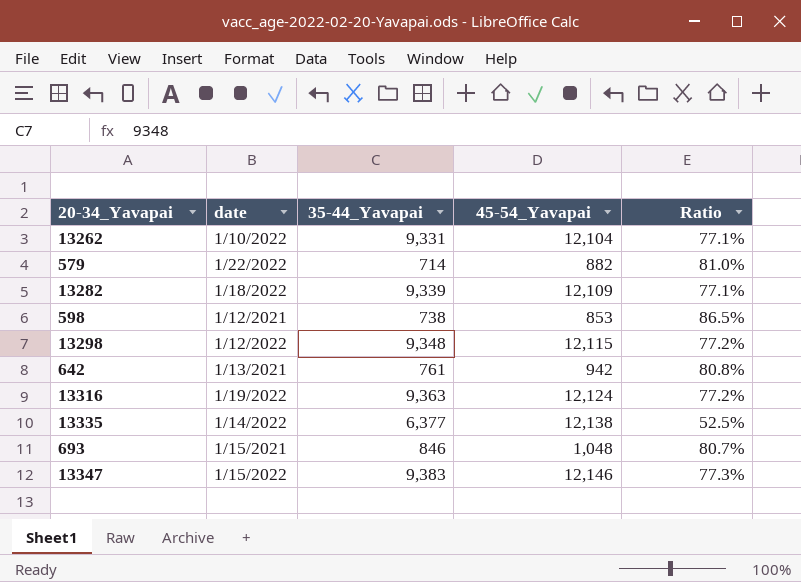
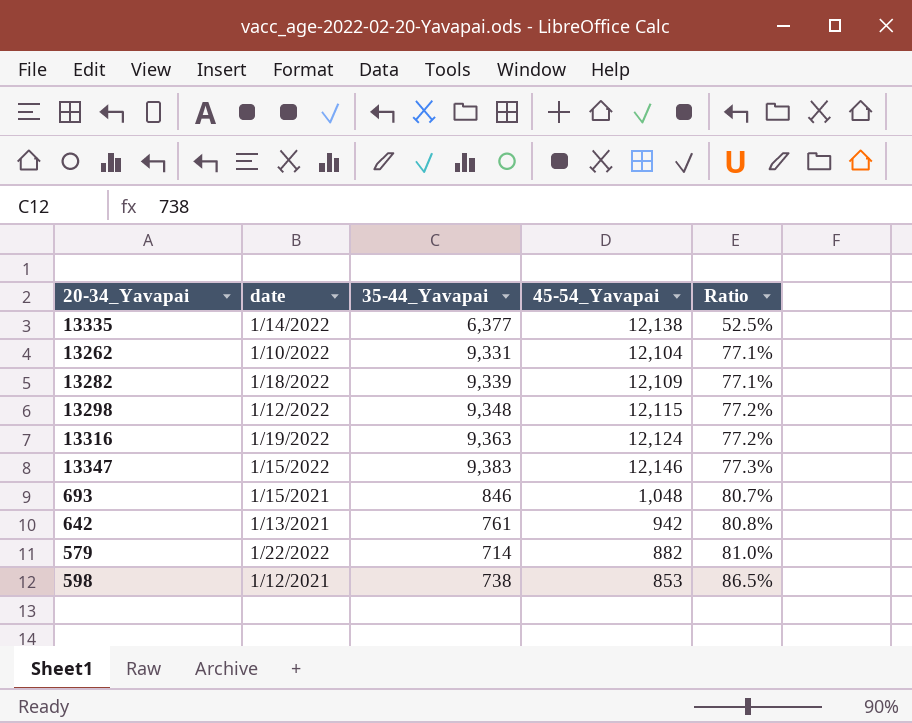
row order: none -> Ratio ascending

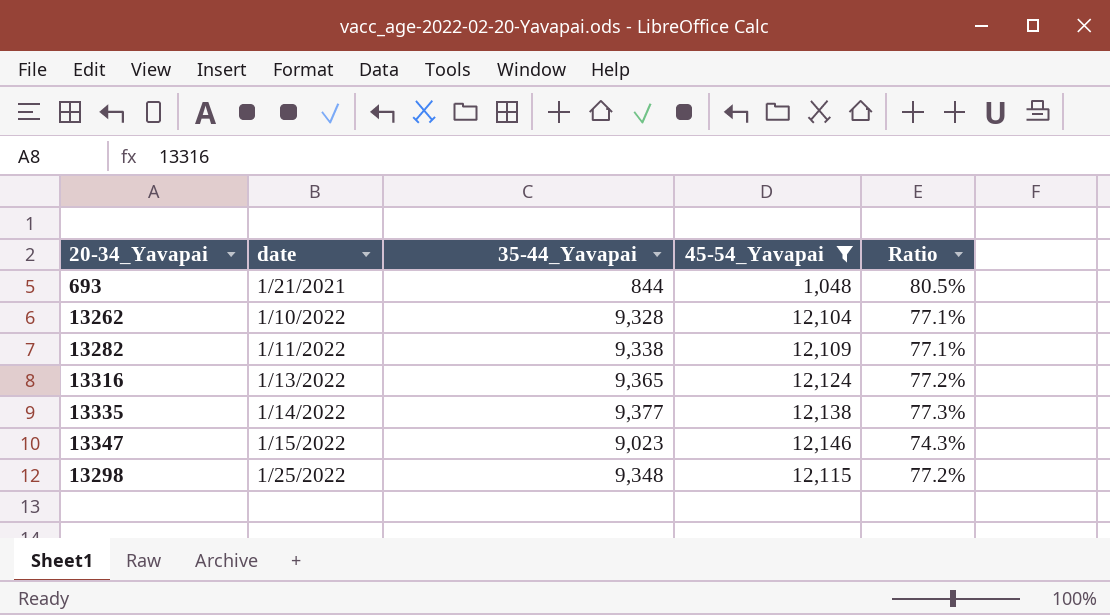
filter: none -> 45-54_Yavapai >= 1,048
row order: Ratio ascending -> date ascending
693 | date: 1/15/2021 -> 1/21/2021
693 | 35-44_Yavapai: 846 -> 844
693 | Ratio: 80.7% -> 80.5%
13262 | 35-44_Yavapai: 9,331 -> 9,328
13282 | date: 1/18/2022 -> 1/11/2022
13282 | 35-44_Yavapai: 9,339 -> 9,338
13316 | date: 1/19/2022 -> 1/13/2022
13316 | 35-44_Yavapai: 9,363 -> 9,365
13335 | 35-44_Yavapai: 6,377 -> 9,377
13335 | Ratio: 52.5% -> 77.3%
13347 | 35-44_Yavapai: 9,383 -> 9,023
13347 | Ratio: 77.3% -> 74.3%
13298 | date: 1/12/2022 -> 1/25/2022

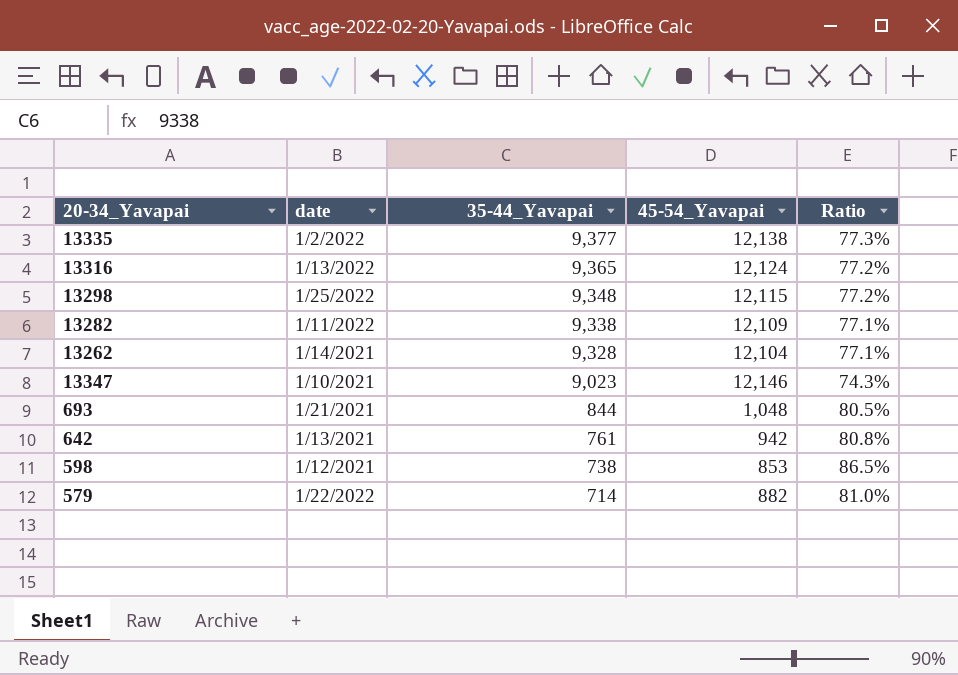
filter: 45-54_Yavapai >= 1,048 -> none
row order: date ascending -> 35-44_Yavapai descending
13335 | date: 1/14/2022 -> 1/2/2022
13262 | date: 1/10/2022 -> 1/14/2021
13347 | date: 1/15/2022 -> 1/10/2021

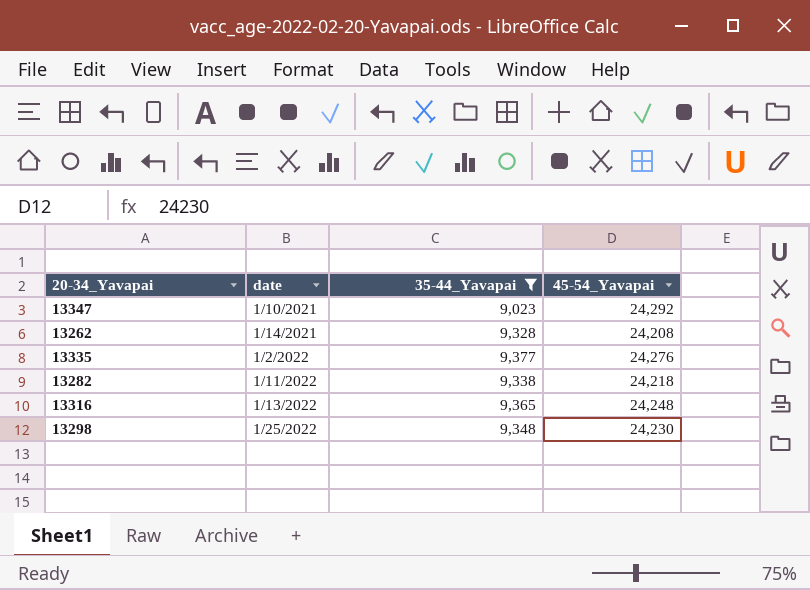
filter: none -> 35-44_Yavapai >= 9,023
row order: 35-44_Yavapai descending -> date ascending
column Ratio | formula: [35-44_Yavapai] / [45-54_Yavapai] -> none
13347 | 45-54_Yavapai: 12,146 -> 24,292
13262 | 45-54_Yavapai: 12,104 -> 24,208
13335 | 45-54_Yavapai: 12,138 -> 24,276
13282 | 45-54_Yavapai: 12,109 -> 24,218
13316 | 45-54_Yavapai: 12,124 -> 24,248
13298 | 45-54_Yavapai: 12,115 -> 24,230

